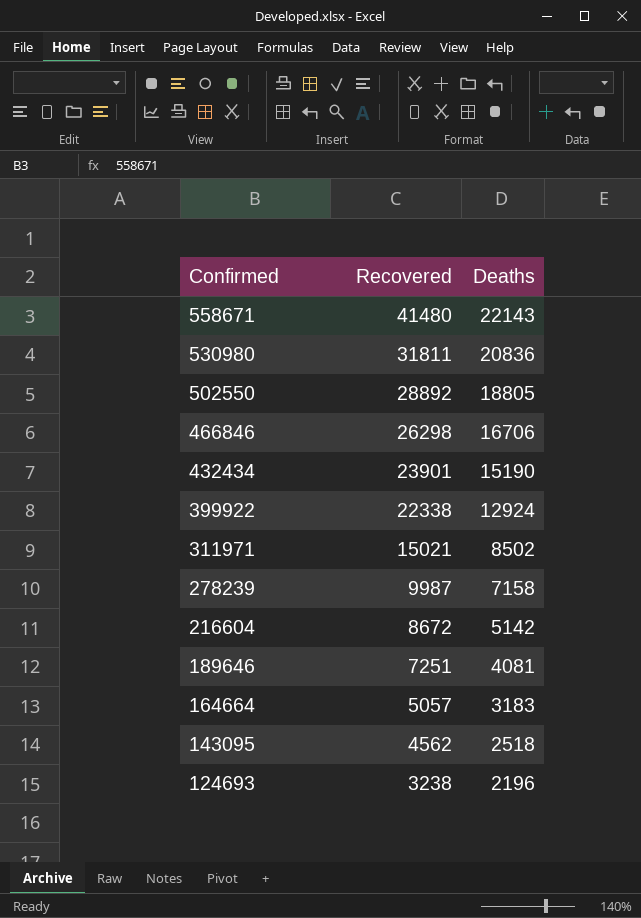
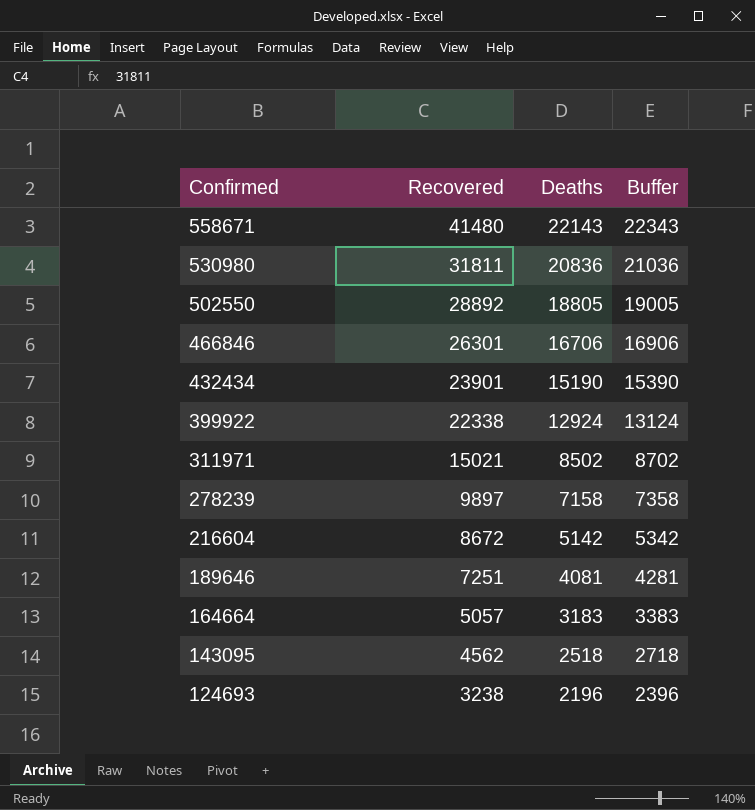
column Buffer | formula: none -> [Deaths] + 200
466846 | Recovered: 26298 -> 26301
278239 | Recovered: 9987 -> 9897

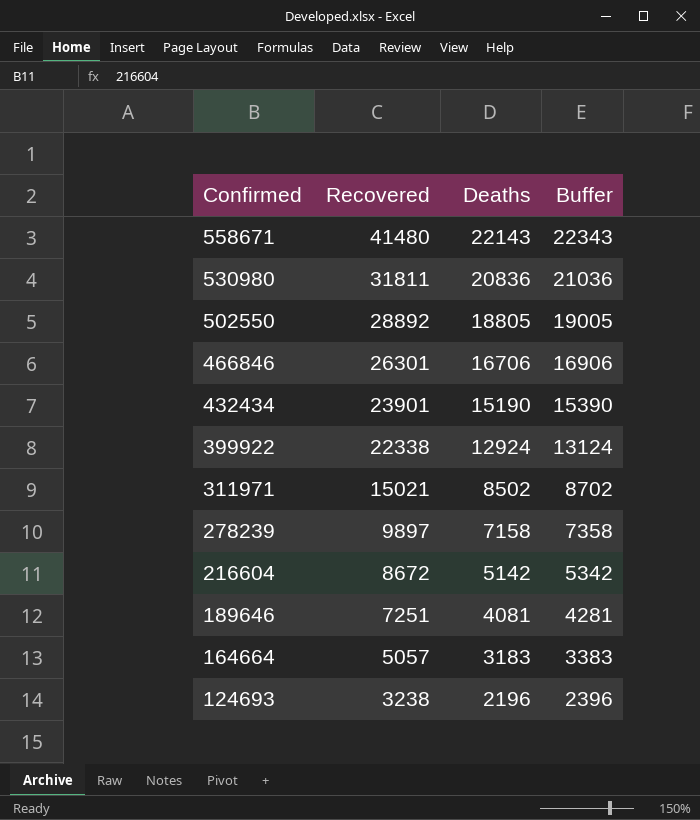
row 143095: 4562 | 2518 | 2718 -> none

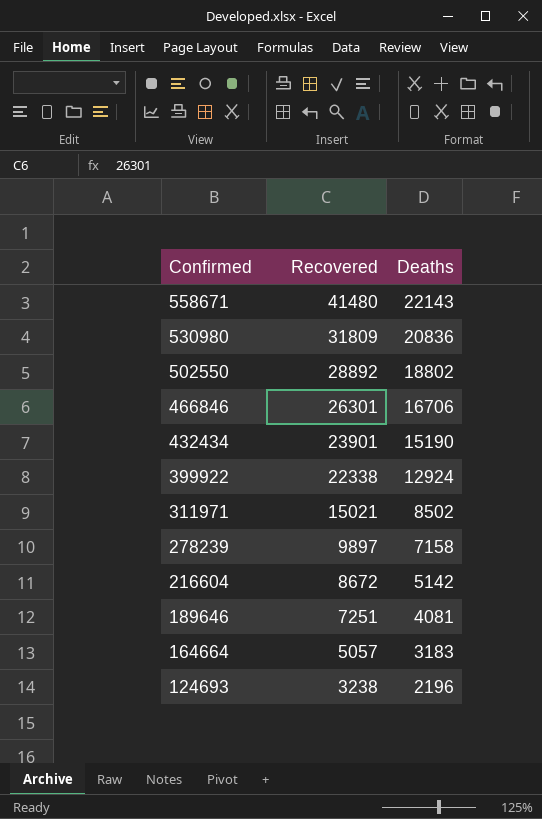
column Buffer | formula: [Deaths] + 200 -> none
530980 | Recovered: 31811 -> 31809
502550 | Deaths: 18805 -> 18802

